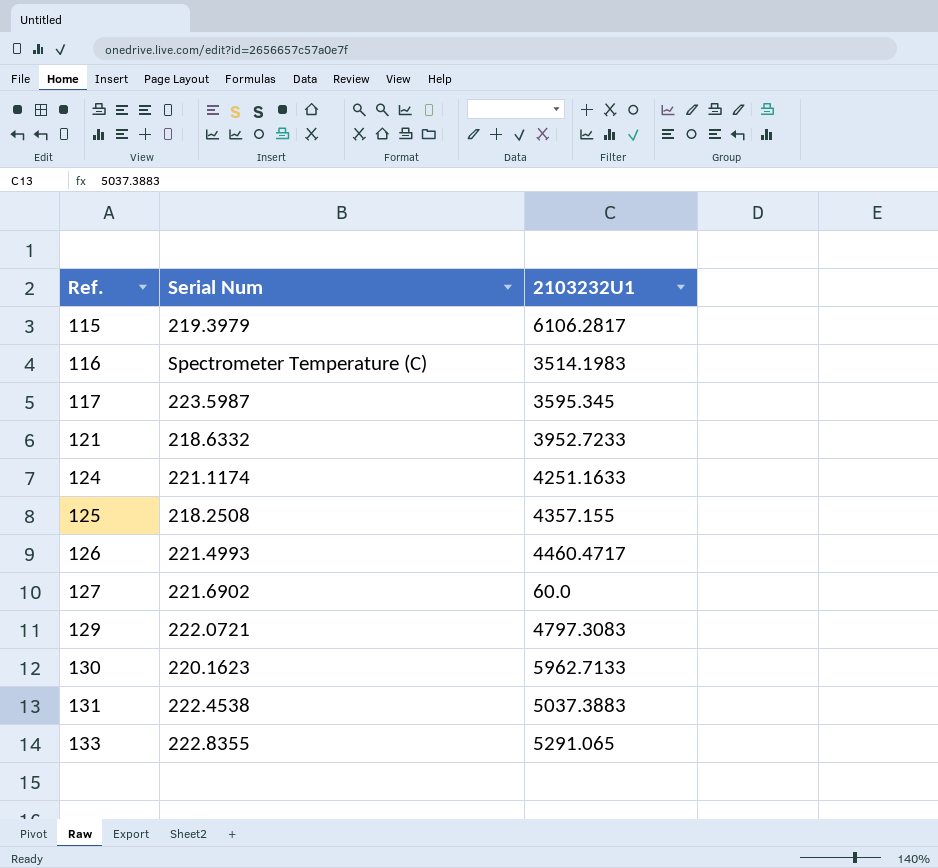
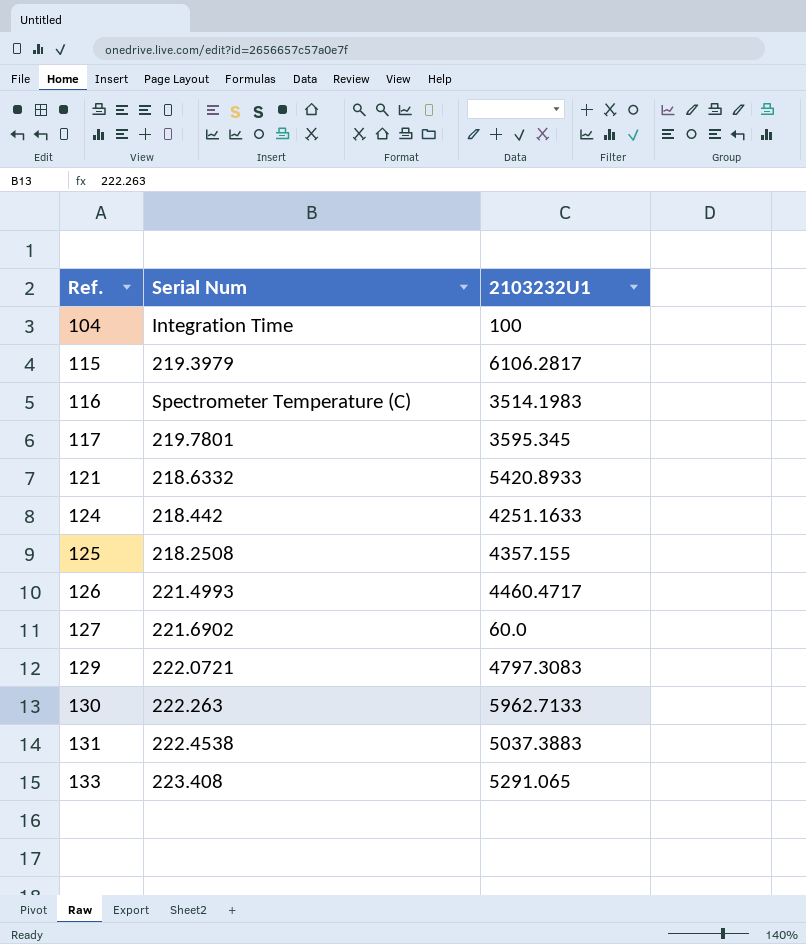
row 104: none -> Integration Time | 100
117 | Serial Num: 223.5987 -> 219.7801
121 | 2103232U1: 3952.7233 -> 5420.8933
124 | Serial Num: 221.1174 -> 218.442
130 | Serial Num: 220.1623 -> 222.263
133 | Serial Num: 222.8355 -> 223.408

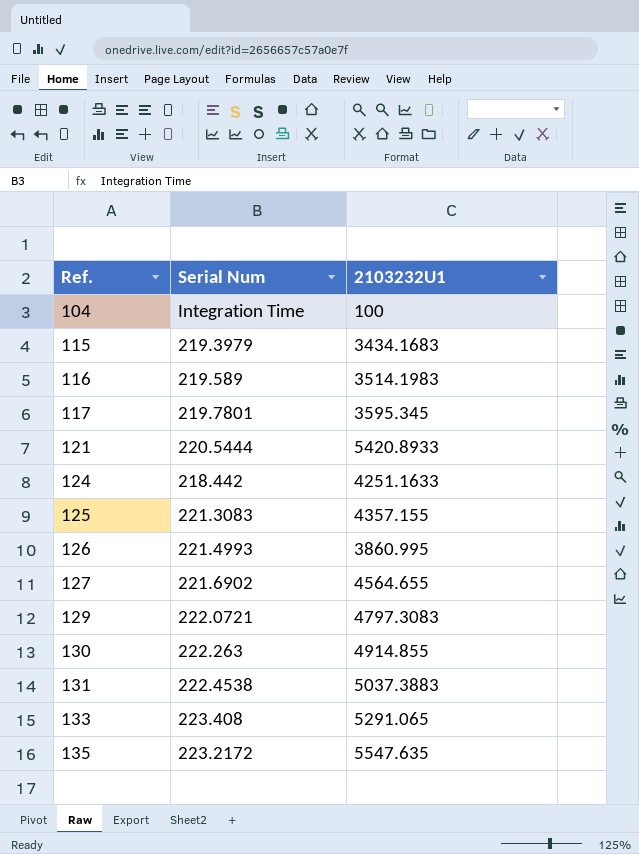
115 | 2103232U1: 6106.2817 -> 3434.1683
116 | Serial Num: Spectrometer Temperature (C) -> 219.589
121 | Serial Num: 218.6332 -> 220.5444
125 | Serial Num: 218.2508 -> 221.3083
126 | 2103232U1: 4460.4717 -> 3860.995
127 | 2103232U1: 60.0 -> 4564.655
130 | 2103232U1: 5962.7133 -> 4914.855
row 135: none -> 223.2172 | 5547.635

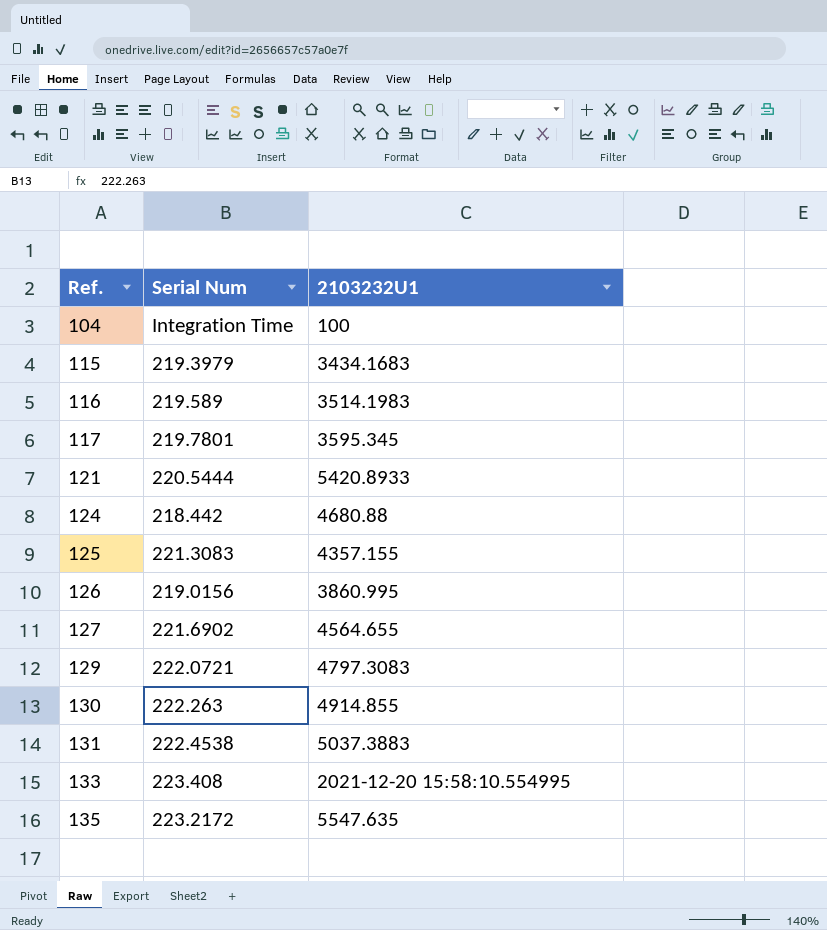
124 | 2103232U1: 4251.1633 -> 4680.88
126 | Serial Num: 221.4993 -> 219.0156
133 | 2103232U1: 5291.065 -> 2021-12-20 15:58:10.554995

